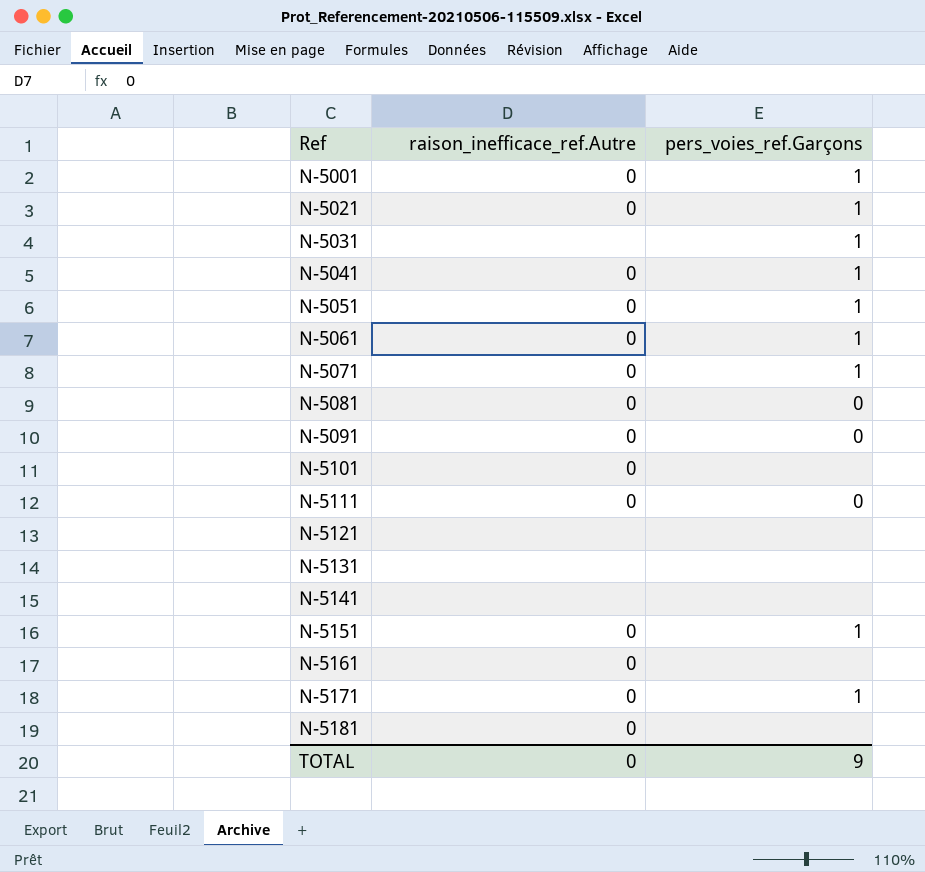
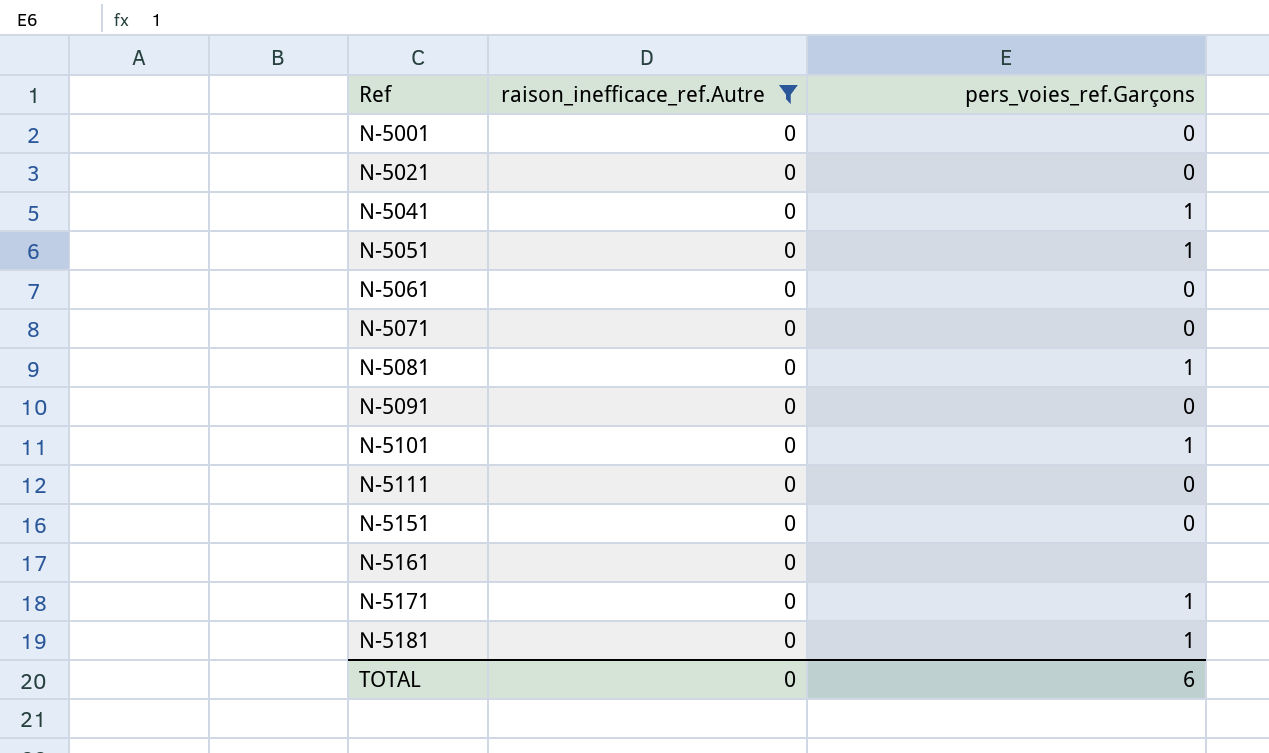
filter: none -> raison_inefficace_ref.Autre = 0
N-5001 | pers_voies_ref.Garçons: 1 -> 0
N-5021 | pers_voies_ref.Garçons: 1 -> 0
N-5061 | pers_voies_ref.Garçons: 1 -> 0
N-5071 | pers_voies_ref.Garçons: 1 -> 0
N-5081 | pers_voies_ref.Garçons: 0 -> 1
N-5101 | pers_voies_ref.Garçons: none -> 1
N-5151 | pers_voies_ref.Garçons: 1 -> 0
N-5181 | pers_voies_ref.Garçons: none -> 1
TOTAL | pers_voies_ref.Garçons: 9 -> 6

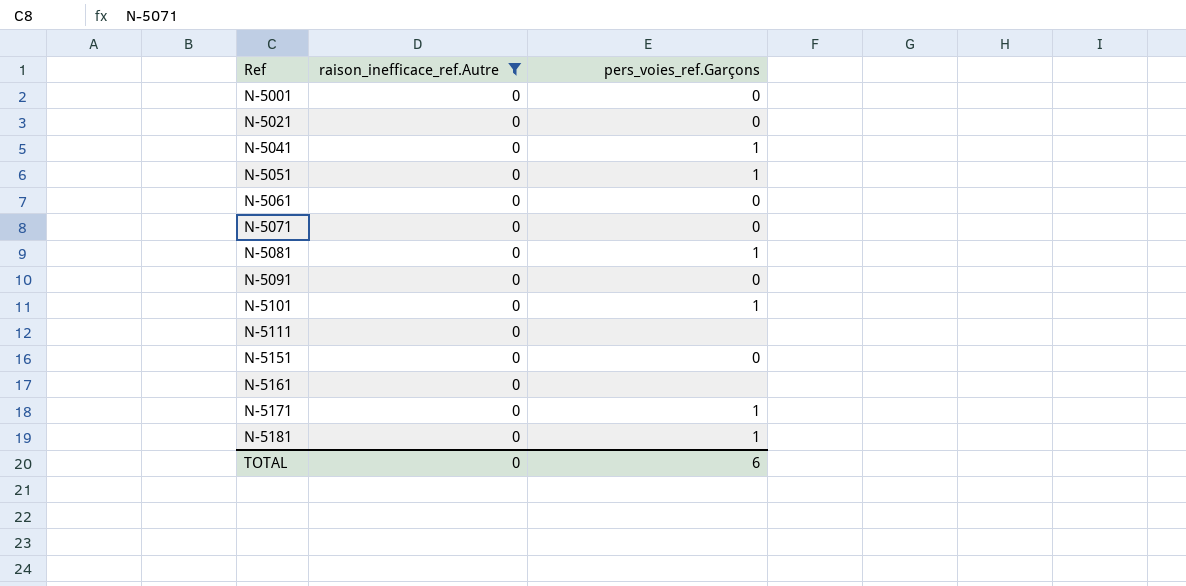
N-5111 | pers_voies_ref.Garçons: 0 -> none

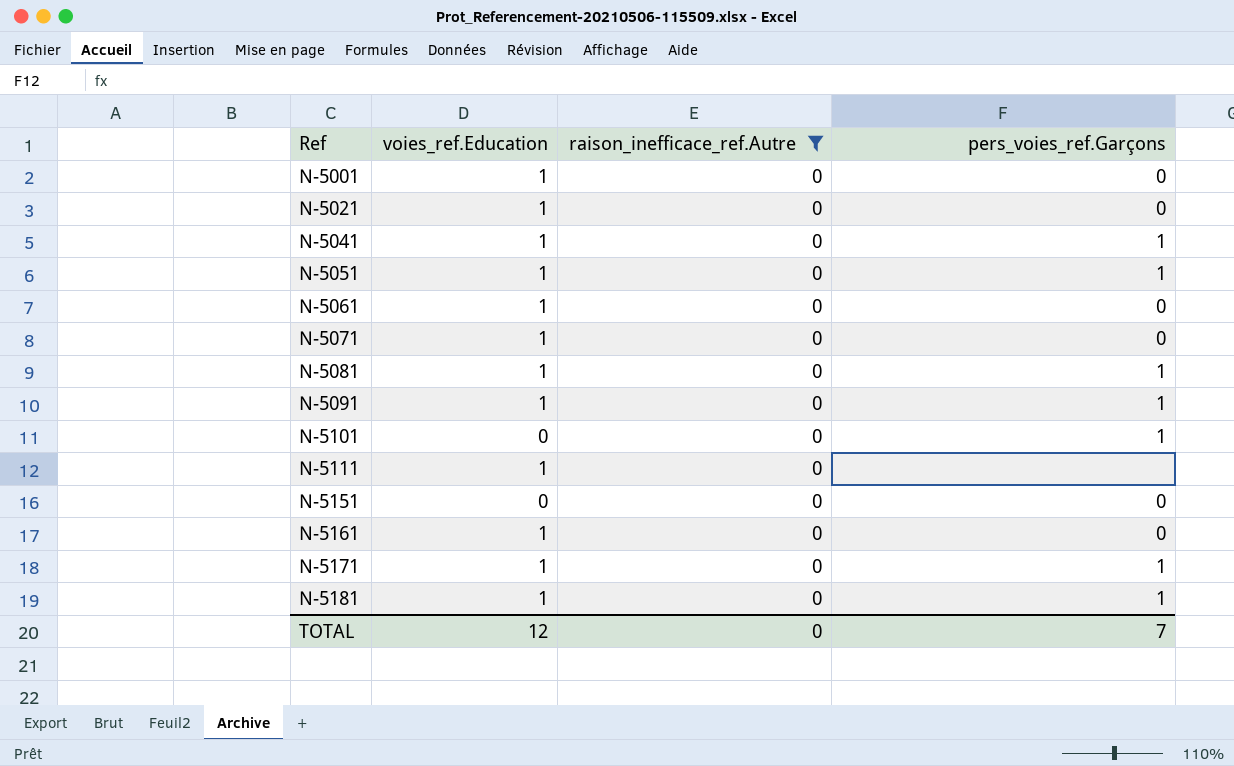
column voies_ref.Education | position: none -> 2
N-5091 | pers_voies_ref.Garçons: 0 -> 1
N-5161 | pers_voies_ref.Garçons: none -> 0
TOTAL | pers_voies_ref.Garçons: 6 -> 7

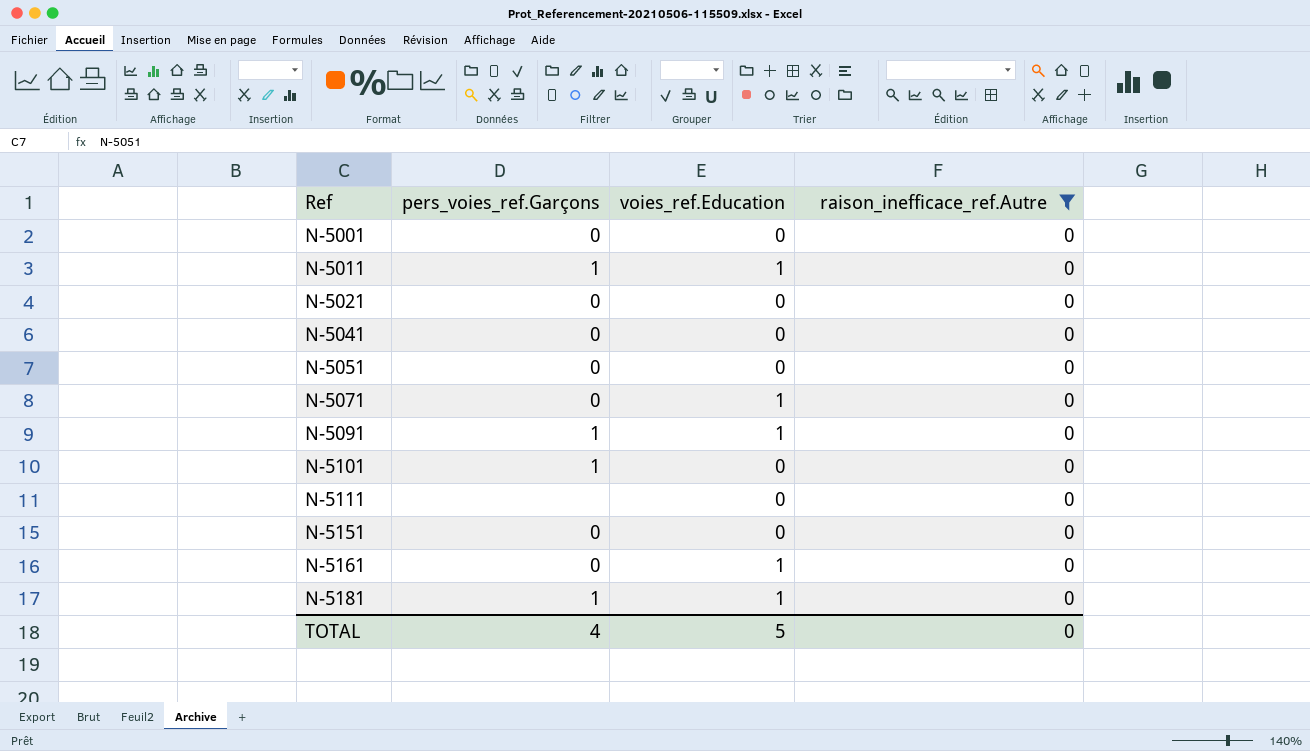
column pers_voies_ref.Garçons | position: 4 -> 2
row N-5061: 1 | 0 | 0 -> none
row N-5081: 1 | 0 | 1 -> none
row N-5171: 1 | 0 | 1 -> none
N-5001 | voies_ref.Education: 1 -> 0
row N-5011: none -> 1 | 1 | 0
N-5021 | voies_ref.Education: 1 -> 0
N-5041 | pers_voies_ref.Garçons: 1 -> 0
N-5041 | voies_ref.Education: 1 -> 0
N-5051 | pers_voies_ref.Garçons: 1 -> 0
N-5051 | voies_ref.Education: 1 -> 0
N-5111 | voies_ref.Education: 1 -> 0
TOTAL | pers_voies_ref.Garçons: 7 -> 4
TOTAL | voies_ref.Education: 12 -> 5

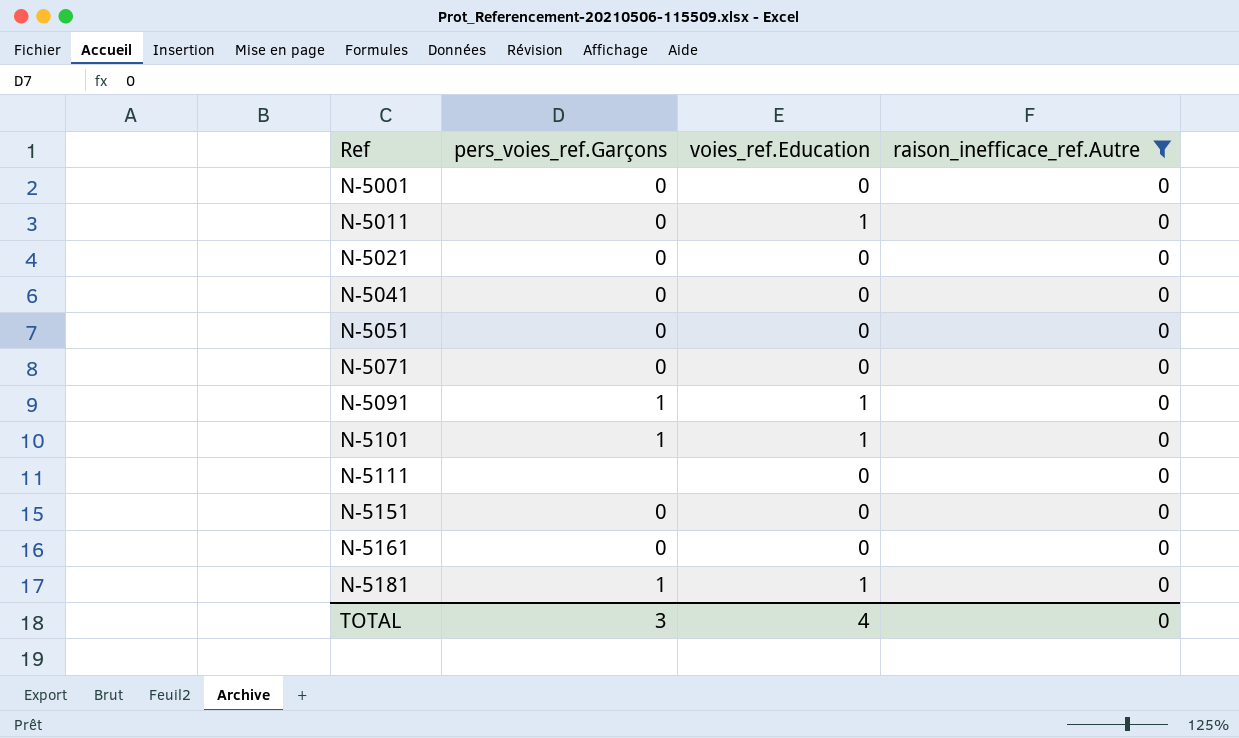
N-5011 | pers_voies_ref.Garçons: 1 -> 0
N-5071 | voies_ref.Education: 1 -> 0
N-5101 | voies_ref.Education: 0 -> 1
N-5161 | voies_ref.Education: 1 -> 0
TOTAL | pers_voies_ref.Garçons: 4 -> 3
TOTAL | voies_ref.Education: 5 -> 4

